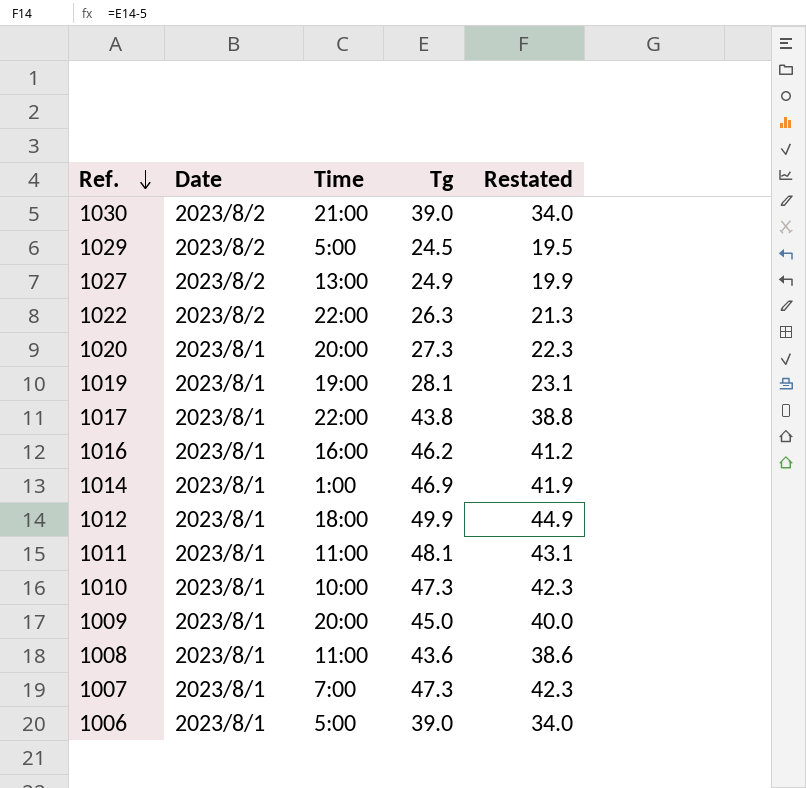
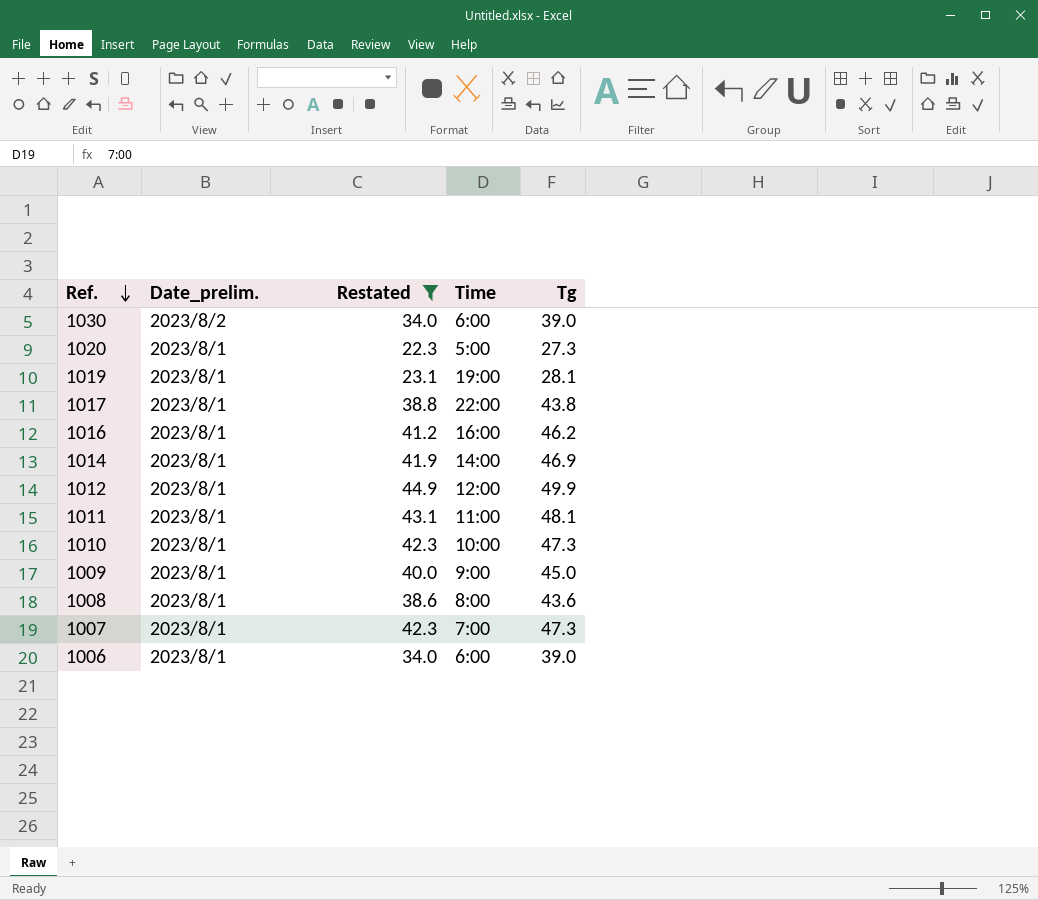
filter: none -> Restated >= 22.3
column name: Date -> Date_prelim.
column Restated | position: 5 -> 3
1030 | Time: 21:00 -> 6:00
1020 | Time: 20:00 -> 5:00
1014 | Time: 1:00 -> 14:00
1012 | Time: 18:00 -> 12:00
1009 | Time: 20:00 -> 9:00
1008 | Time: 11:00 -> 8:00
1006 | Time: 5:00 -> 6:00

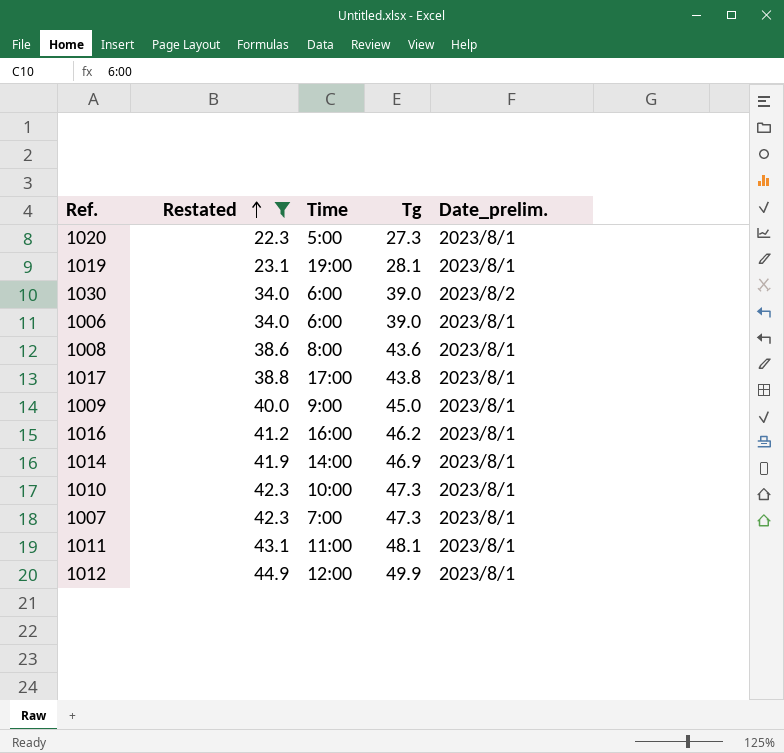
row order: Ref. descending -> Restated ascending
column Date_prelim. | position: 2 -> 5
1017 | Time: 22:00 -> 17:00

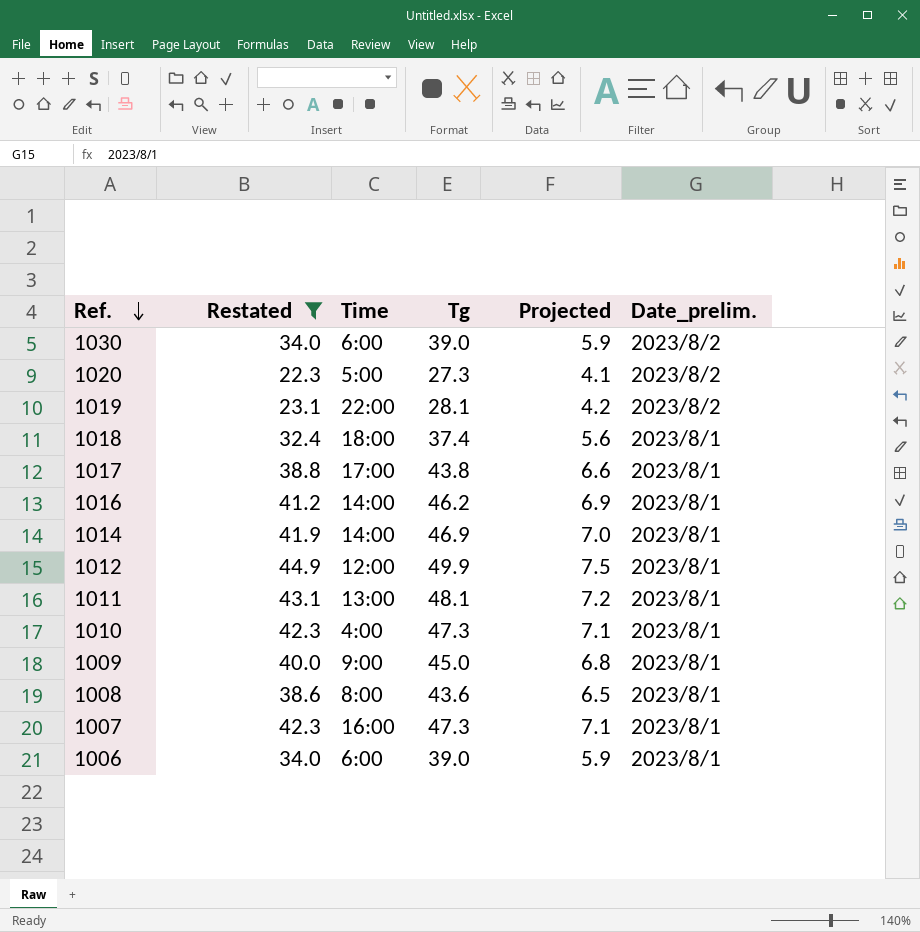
row order: Restated ascending -> Ref. descending
column Projected | formula: none -> [Tg] * 0.15
1020 | Date_prelim.: 2023/8/1 -> 2023/8/2
1019 | Time: 19:00 -> 22:00
1019 | Date_prelim.: 2023/8/1 -> 2023/8/2
row 1018: none -> 32.4 | 18:00 | 37.4 | 5.6 | 2023/8/1
1016 | Time: 16:00 -> 14:00
1011 | Time: 11:00 -> 13:00
1010 | Time: 10:00 -> 4:00
1007 | Time: 7:00 -> 16:00

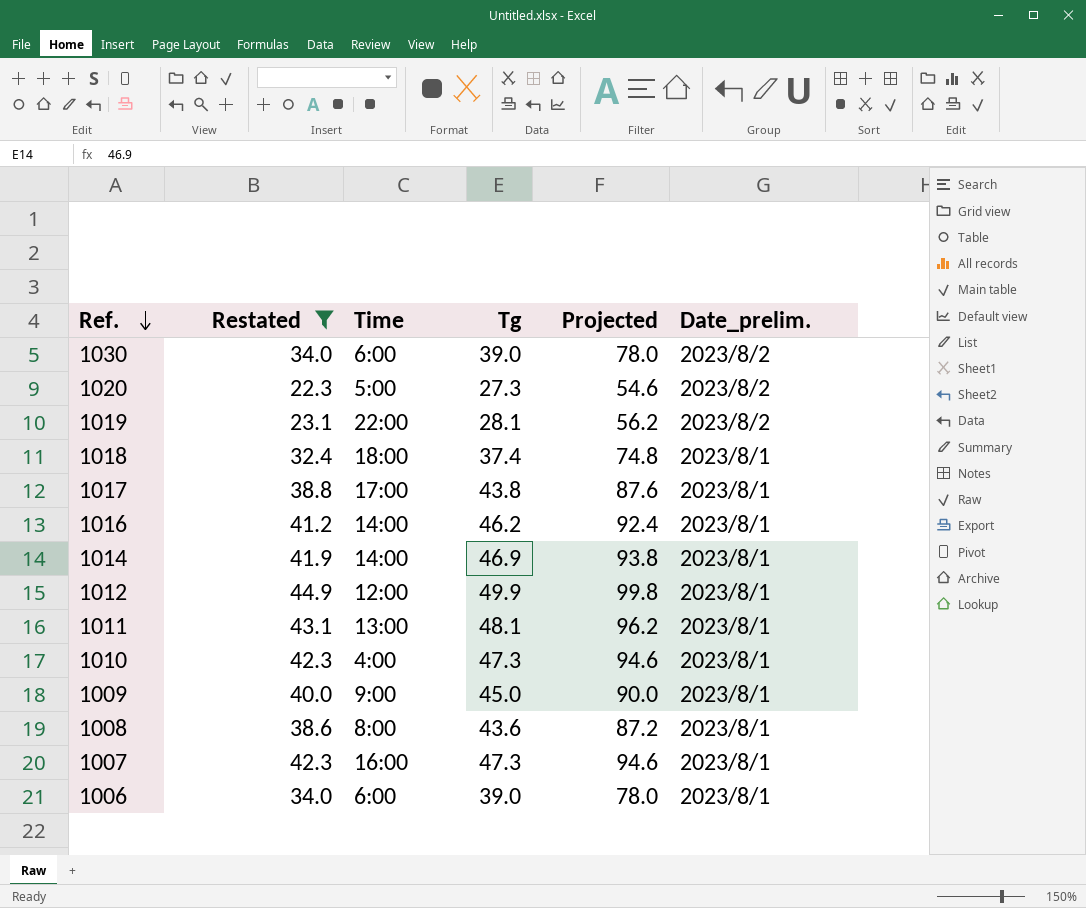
column Projected | formula: [Tg] * 0.15 -> [Tg] * 2

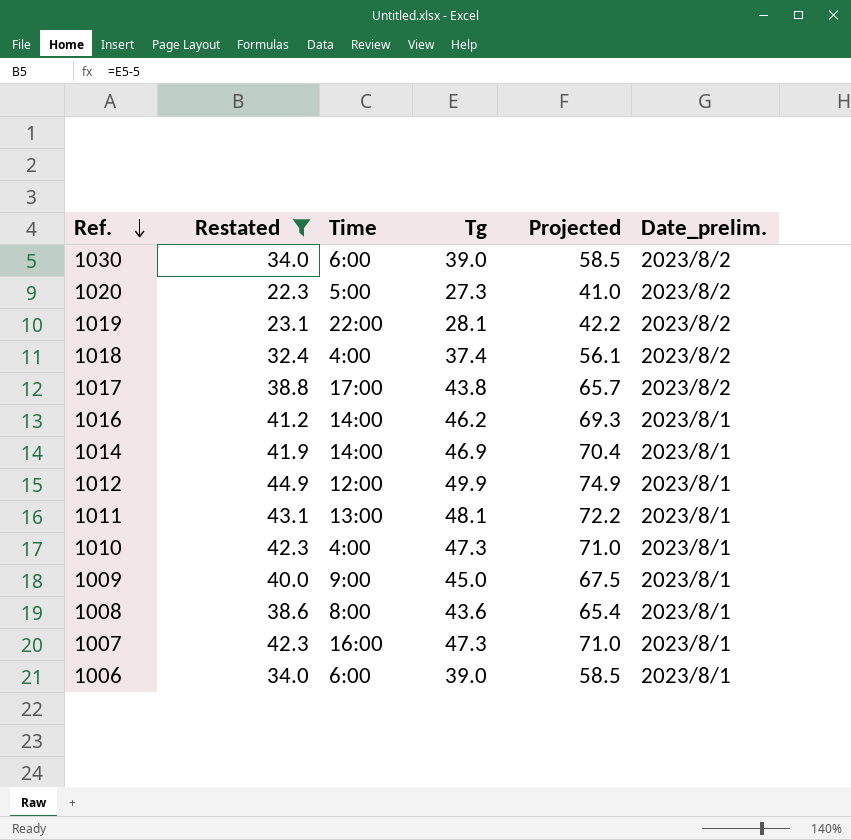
column Projected | formula: [Tg] * 2 -> [Tg] * 1.5
1018 | Time: 18:00 -> 4:00
1018 | Date_prelim.: 2023/8/1 -> 2023/8/2
1017 | Date_prelim.: 2023/8/1 -> 2023/8/2

